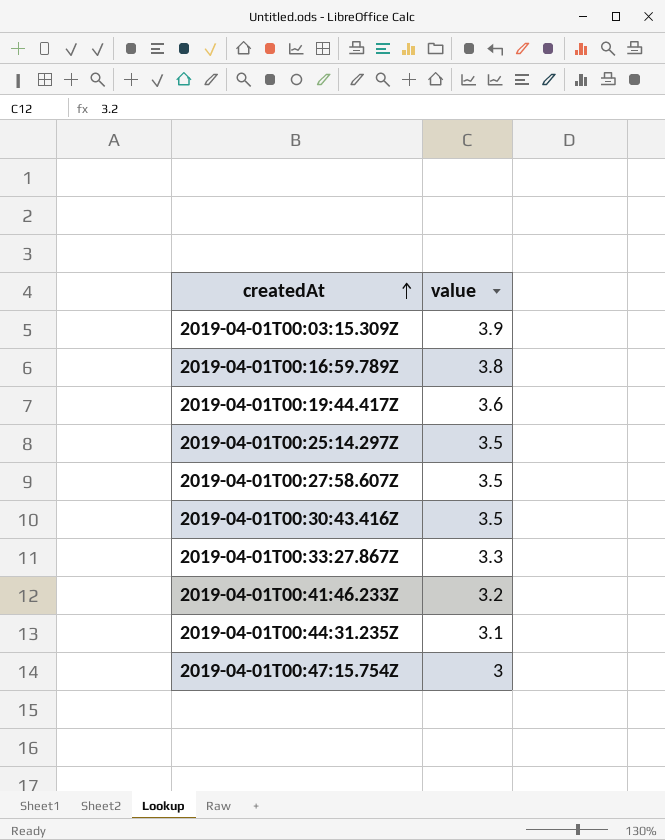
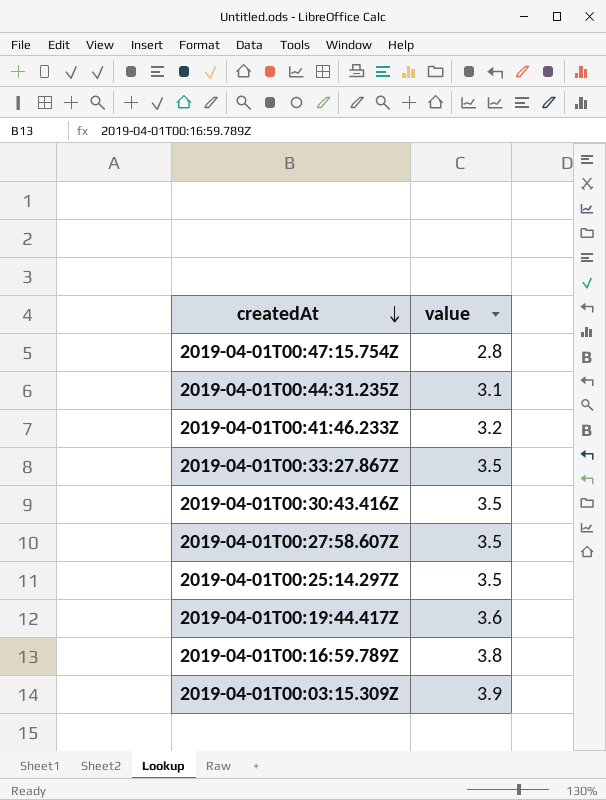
row order: createdAt ascending -> createdAt descending
2019-04-01T00:47:15.754Z | value: 3 -> 2.8
2019-04-01T00:33:27.867Z | value: 3.3 -> 3.5

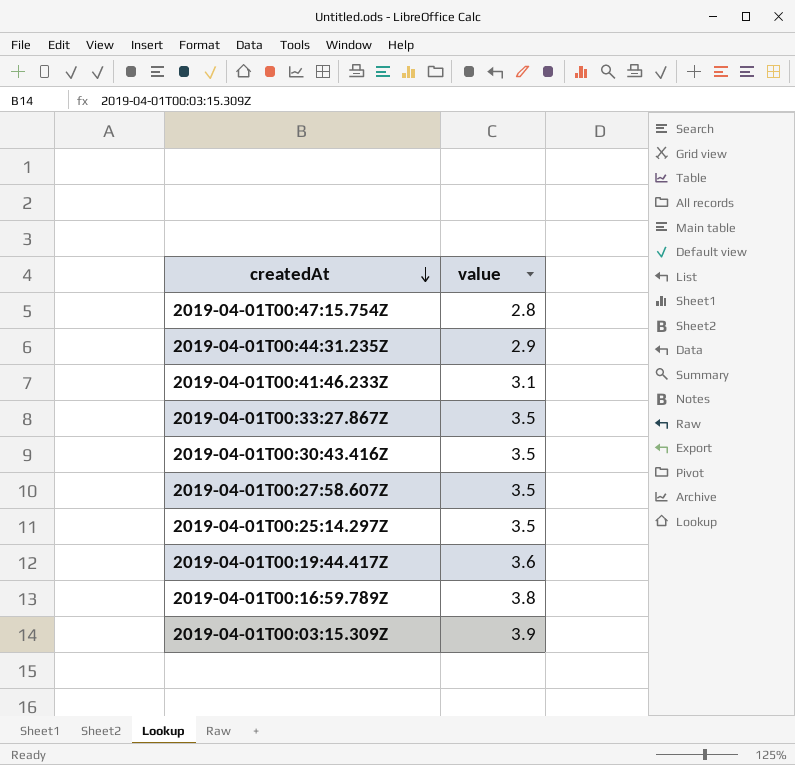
2019-04-01T00:44:31.235Z | value: 3.1 -> 2.9
2019-04-01T00:41:46.233Z | value: 3.2 -> 3.1

